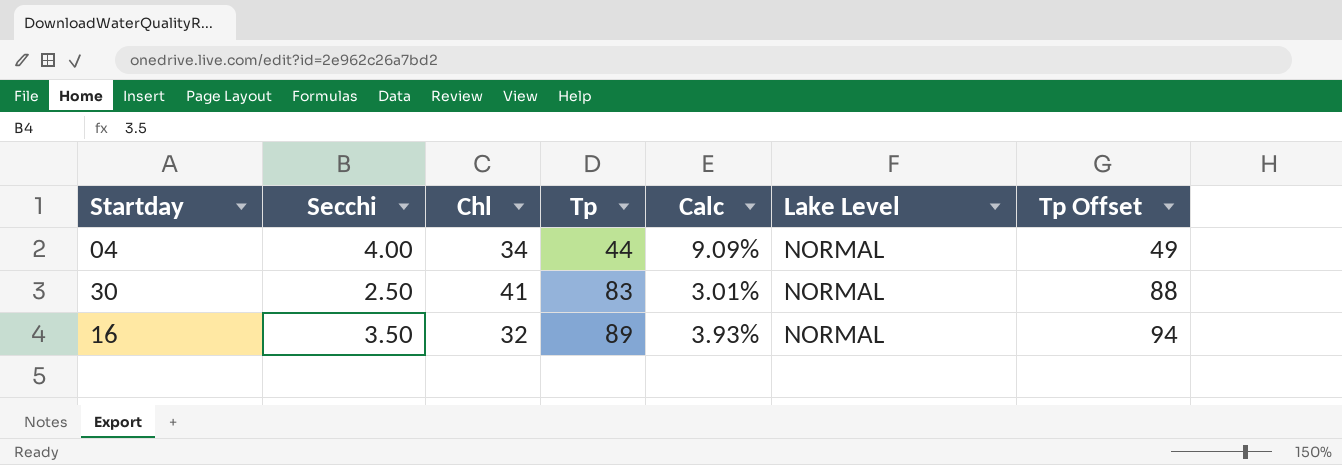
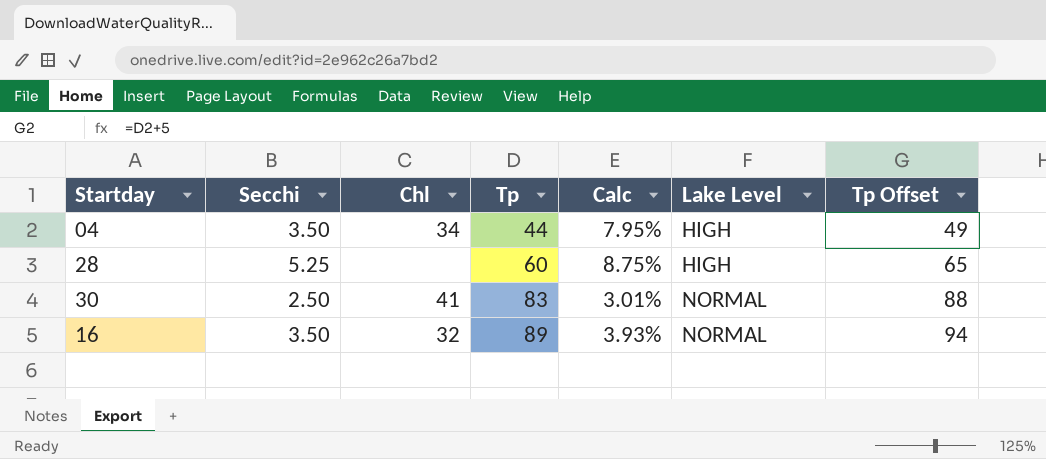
04 | Secchi: 4.00 -> 3.50
04 | Calc: 9.09% -> 7.95%
04 | Lake Level: NORMAL -> HIGH
row 28: none -> 5.25 | none | 60 | 8.75% | HIGH | 65

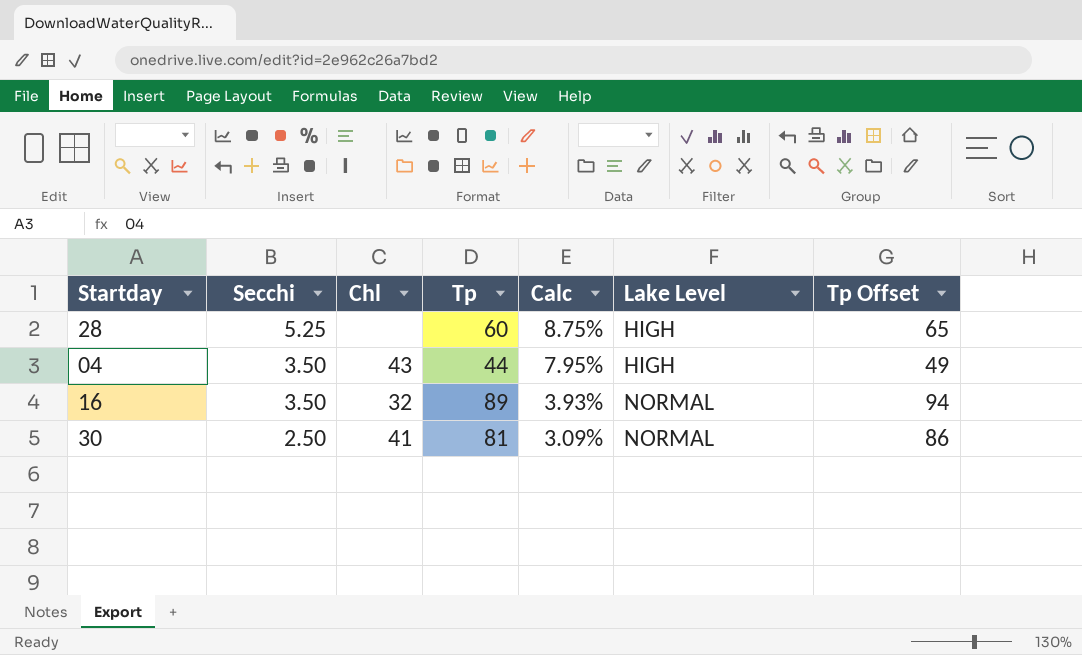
row order: Tp ascending -> Secchi descending
04 | Chl: 34 -> 43
30 | Tp: 83 -> 81
30 | Calc: 3.01% -> 3.09%
30 | Tp Offset: 88 -> 86

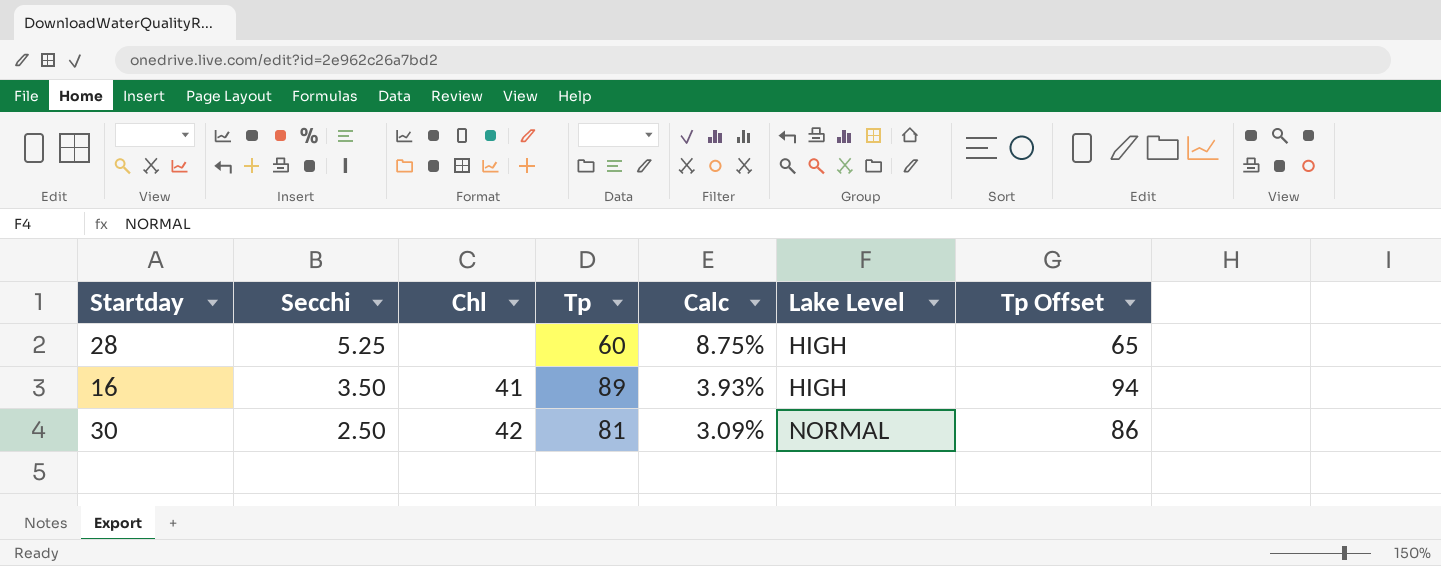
row 04: 3.50 | 43 | 44 | 7.95% | HIGH | 49 -> none
16 | Chl: 32 -> 41
16 | Lake Level: NORMAL -> HIGH
30 | Chl: 41 -> 42

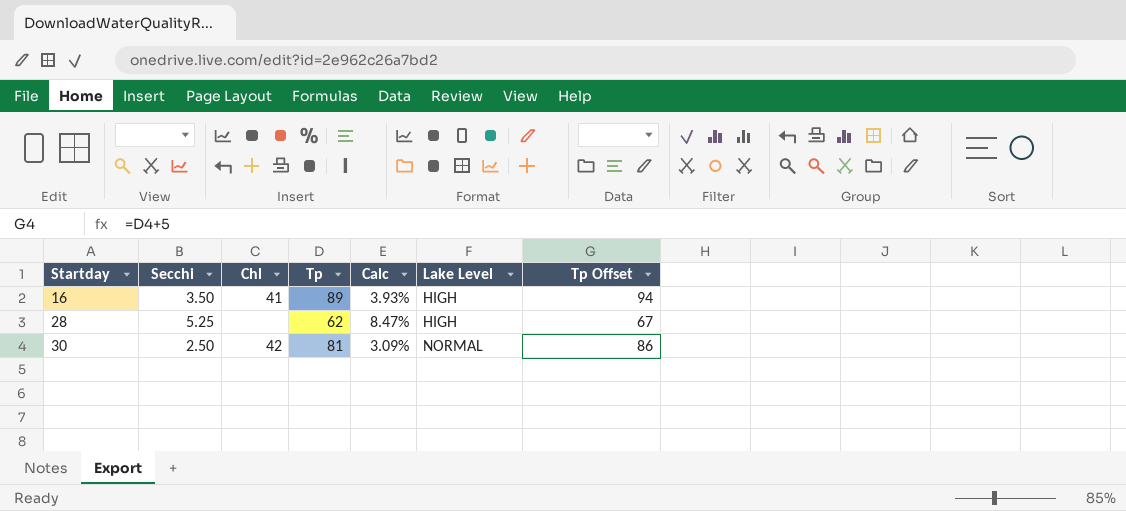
row order: Secchi descending -> Startday ascending
28 | Tp: 60 -> 62
28 | Calc: 8.75% -> 8.47%
28 | Tp Offset: 65 -> 67

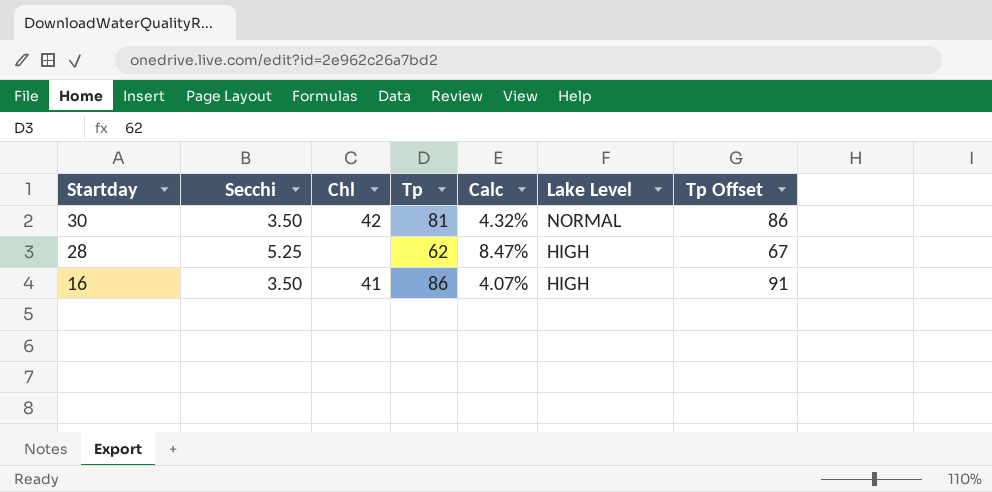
row order: Startday ascending -> Startday descending
30 | Secchi: 2.50 -> 3.50
30 | Calc: 3.09% -> 4.32%
16 | Tp: 89 -> 86
16 | Calc: 3.93% -> 4.07%
16 | Tp Offset: 94 -> 91

